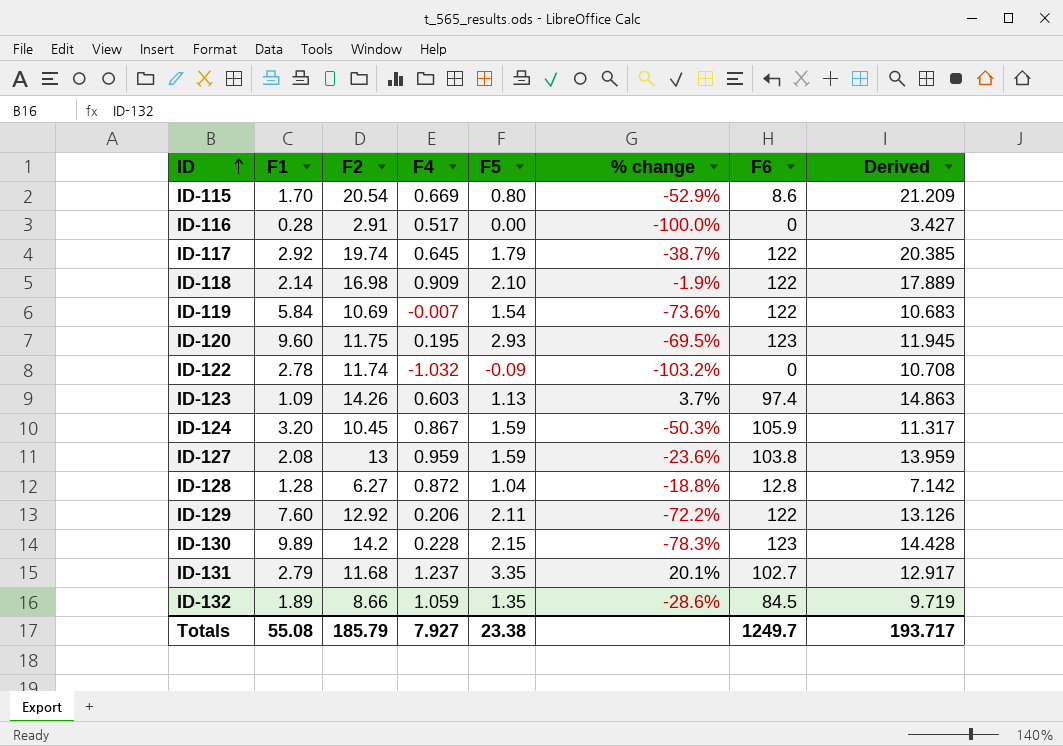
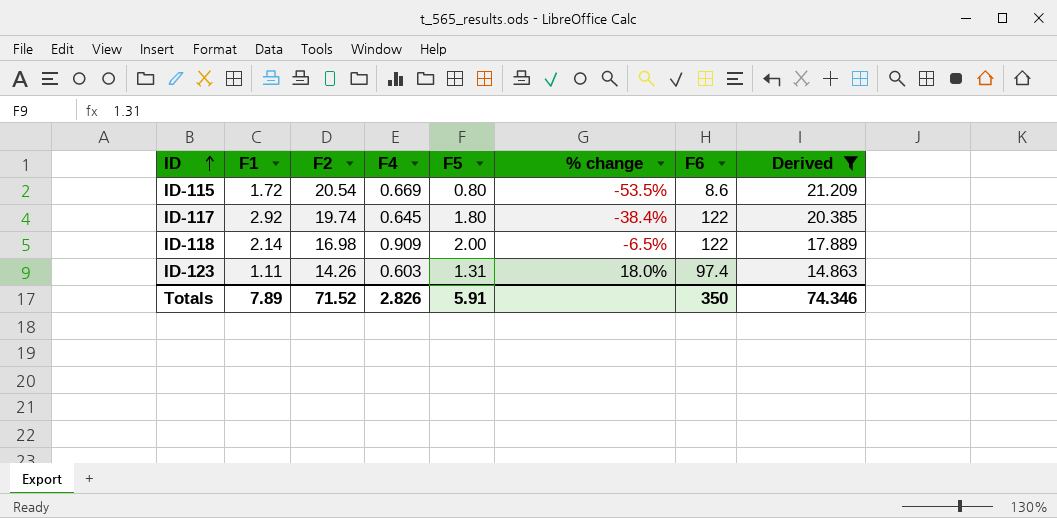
filter: none -> Derived >= 14.863
ID-115 | F1: 1.70 -> 1.72
ID-115 | % change: -52.9% -> -53.5%
ID-117 | F5: 1.79 -> 1.80
ID-117 | % change: -38.7% -> -38.4%
ID-118 | F5: 2.10 -> 2.00
ID-118 | % change: -1.9% -> -6.5%
ID-123 | F1: 1.09 -> 1.11
ID-123 | F5: 1.13 -> 1.31
ID-123 | % change: 3.7% -> 18.0%
Totals | F1: 55.08 -> 7.89
Totals | F2: 185.79 -> 71.52
Totals | F4: 7.927 -> 2.826
Totals | F5: 23.38 -> 5.91
Totals | F6: 1249.7 -> 350
Totals | Derived: 193.717 -> 74.346

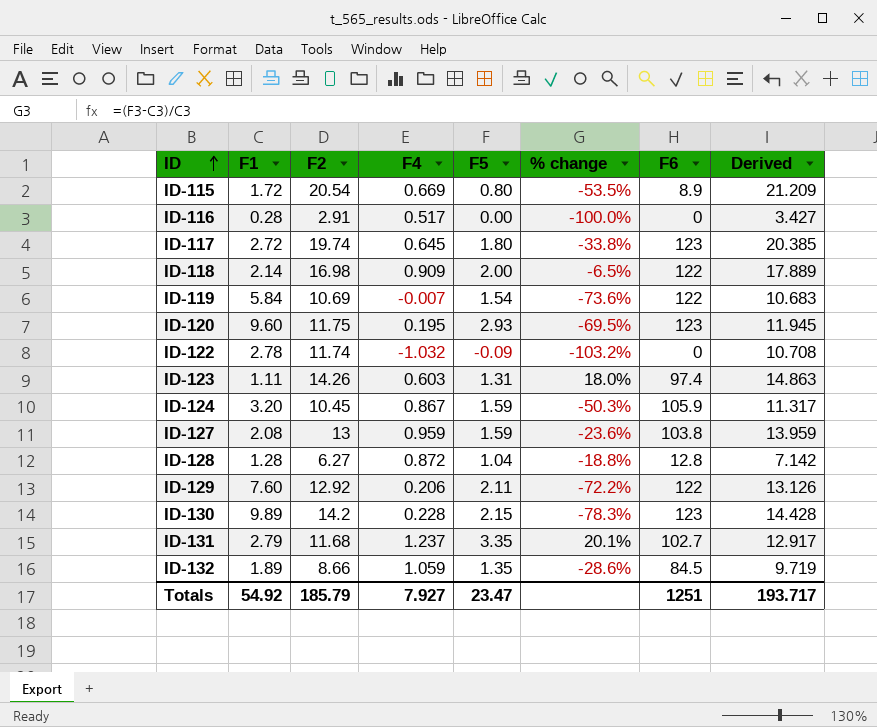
filter: Derived >= 14.863 -> none
ID-115 | F6: 8.6 -> 8.9
ID-117 | F1: 2.92 -> 2.72
ID-117 | % change: -38.4% -> -33.8%
ID-117 | F6: 122 -> 123
Totals | F1: 7.89 -> 54.92
Totals | F2: 71.52 -> 185.79
Totals | F4: 2.826 -> 7.927
Totals | F5: 5.91 -> 23.47
Totals | F6: 350 -> 1251
Totals | Derived: 74.346 -> 193.717

